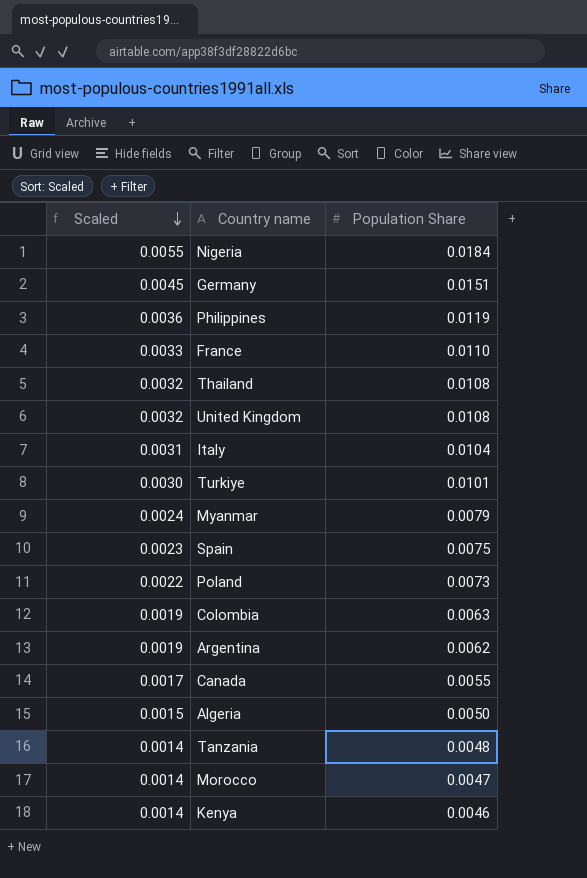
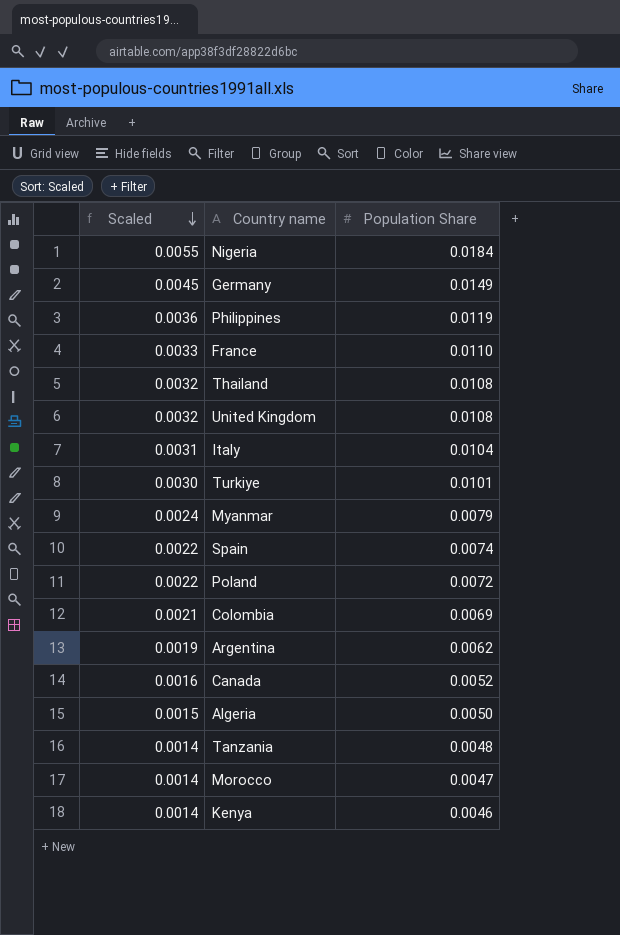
Germany | Population Share: 0.0151 -> 0.0149
Spain | Scaled: 0.0023 -> 0.0022
Spain | Population Share: 0.0075 -> 0.0074
Poland | Population Share: 0.0073 -> 0.0072
Colombia | Scaled: 0.0019 -> 0.0021
Colombia | Population Share: 0.0063 -> 0.0069
Canada | Scaled: 0.0017 -> 0.0016
Canada | Population Share: 0.0055 -> 0.0052

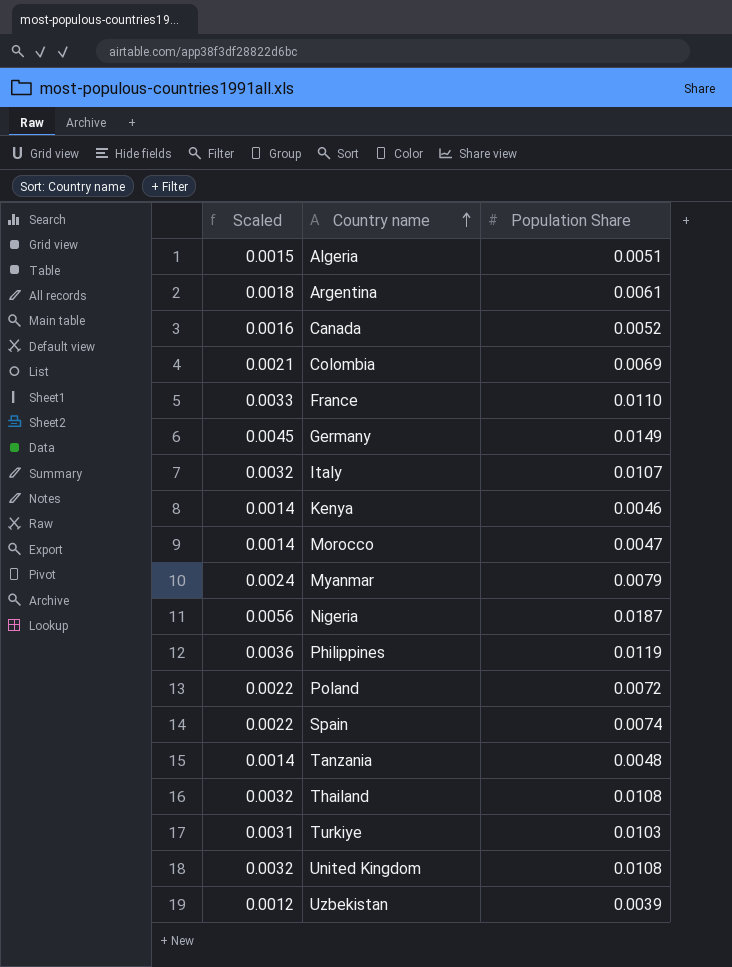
row order: Scaled descending -> Country name ascending
Algeria | Population Share: 0.0050 -> 0.0051
Argentina | Scaled: 0.0019 -> 0.0018
Argentina | Population Share: 0.0062 -> 0.0061
Italy | Scaled: 0.0031 -> 0.0032
Italy | Population Share: 0.0104 -> 0.0107
Nigeria | Scaled: 0.0055 -> 0.0056
Nigeria | Population Share: 0.0184 -> 0.0187
Turkiye | Scaled: 0.0030 -> 0.0031
Turkiye | Population Share: 0.0101 -> 0.0103
row Uzbekistan: none -> 0.0012 | 0.0039

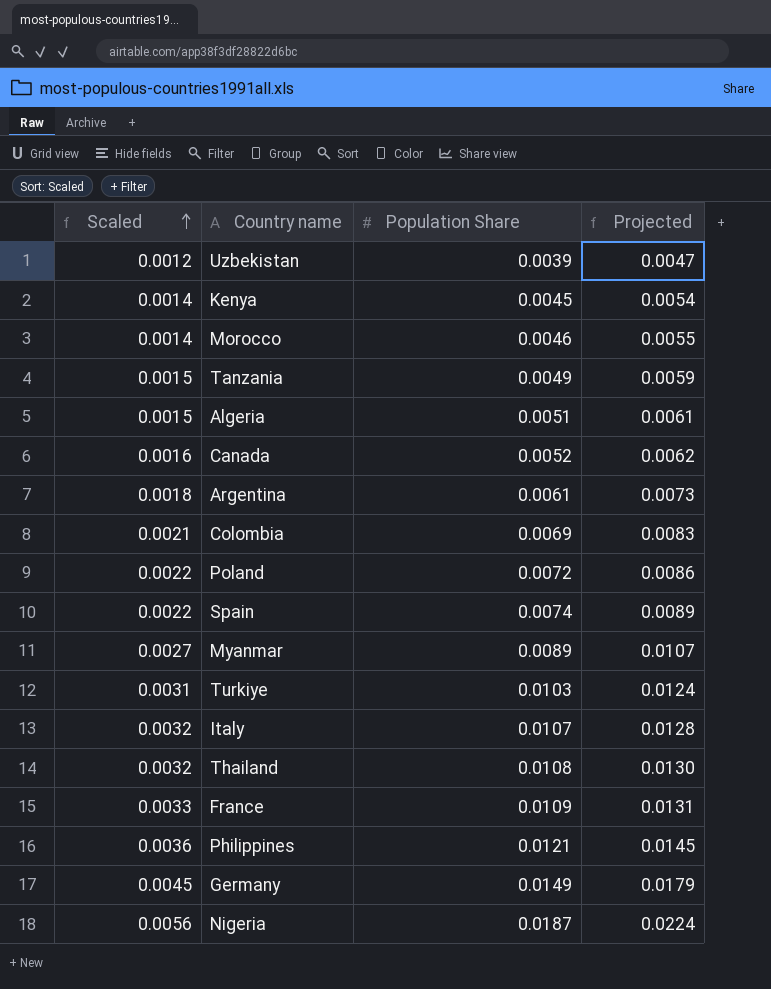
row order: Country name ascending -> Scaled ascending
column Projected | formula: none -> [Population Share] * 1.2
row United Kingdom: 0.0032 | 0.0108 -> none
Kenya | Population Share: 0.0046 -> 0.0045
Morocco | Population Share: 0.0047 -> 0.0046
Tanzania | Scaled: 0.0014 -> 0.0015
Tanzania | Population Share: 0.0048 -> 0.0049
Myanmar | Scaled: 0.0024 -> 0.0027
Myanmar | Population Share: 0.0079 -> 0.0089
France | Population Share: 0.0110 -> 0.0109
Philippines | Population Share: 0.0119 -> 0.0121

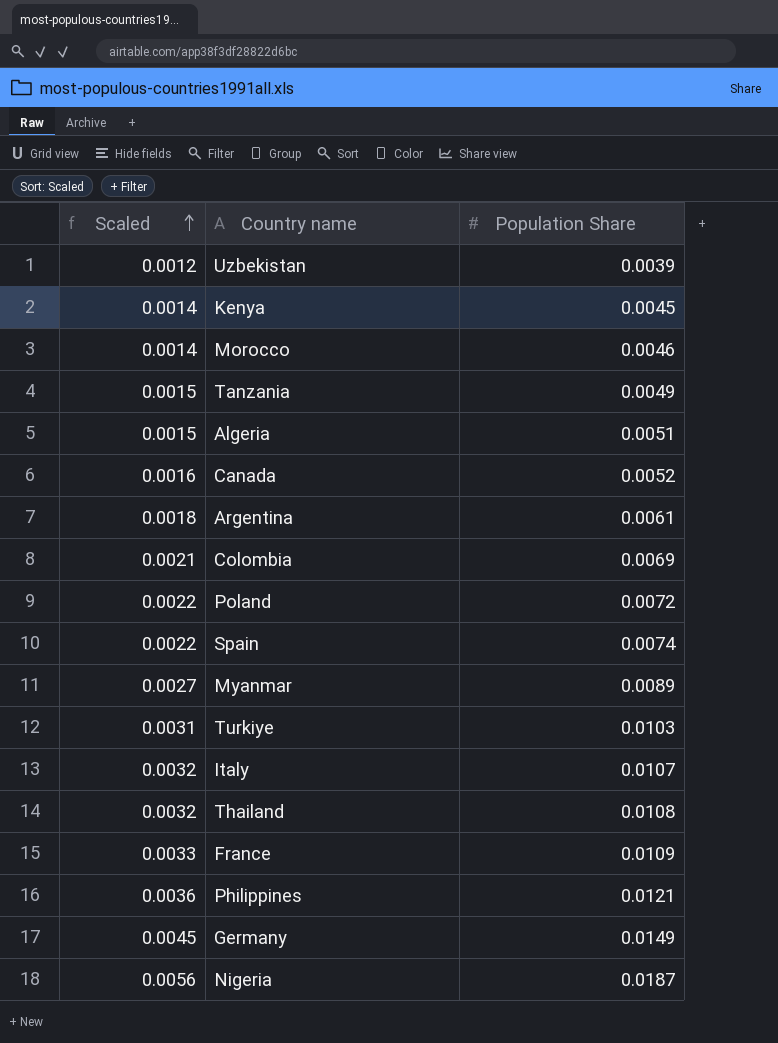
column Projected | formula: [Population Share] * 1.2 -> none

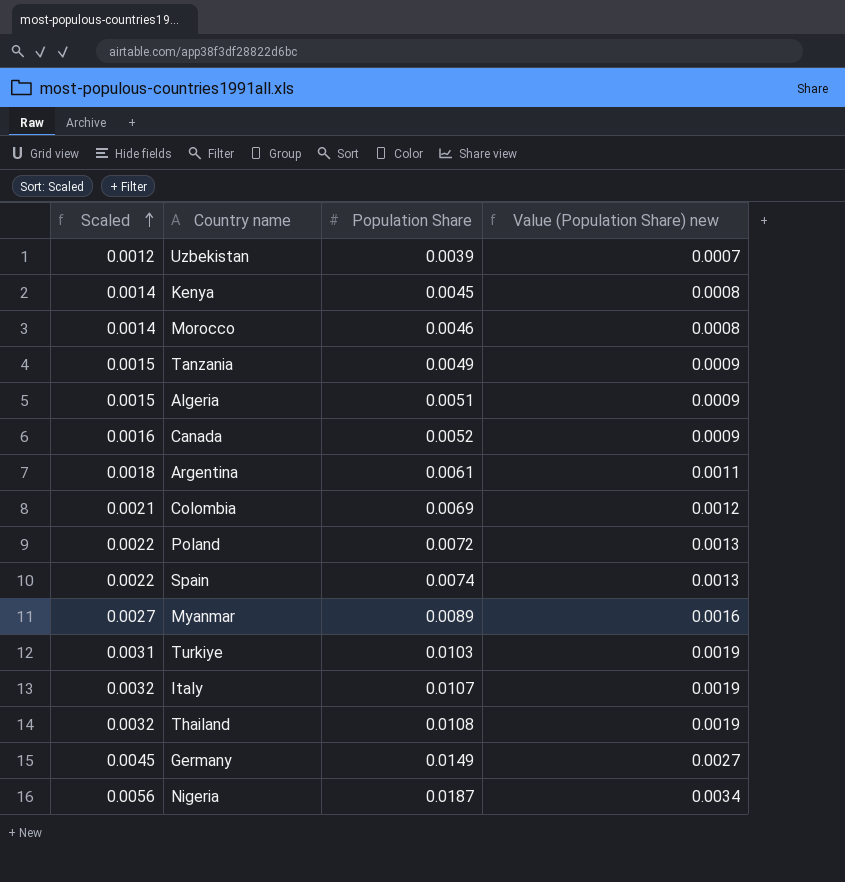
column Value (Population Share) new | formula: none -> [Population Share] * 0.18
row France: 0.0033 | 0.0109 -> none
row Philippines: 0.0036 | 0.0121 -> none

